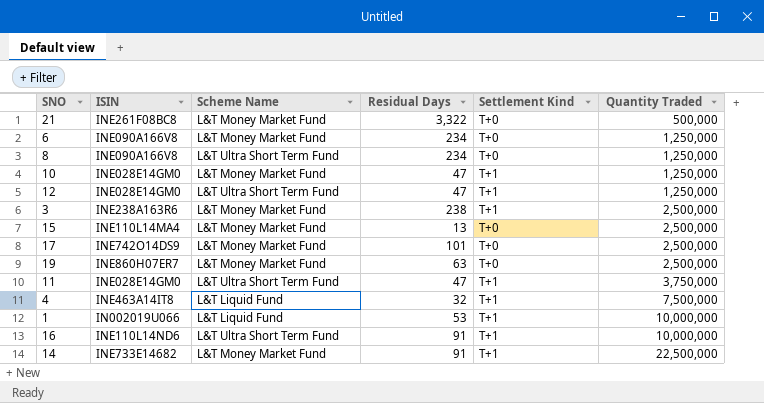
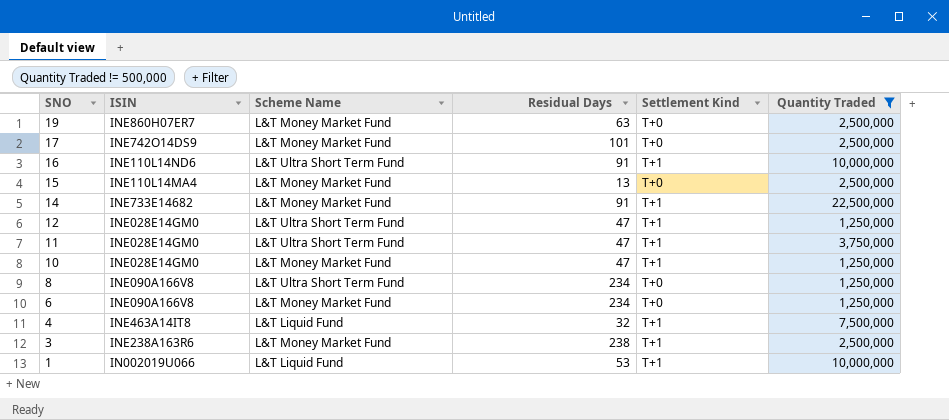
filter: none -> Quantity Traded != 500,000
row order: Quantity Traded ascending -> SNO descending

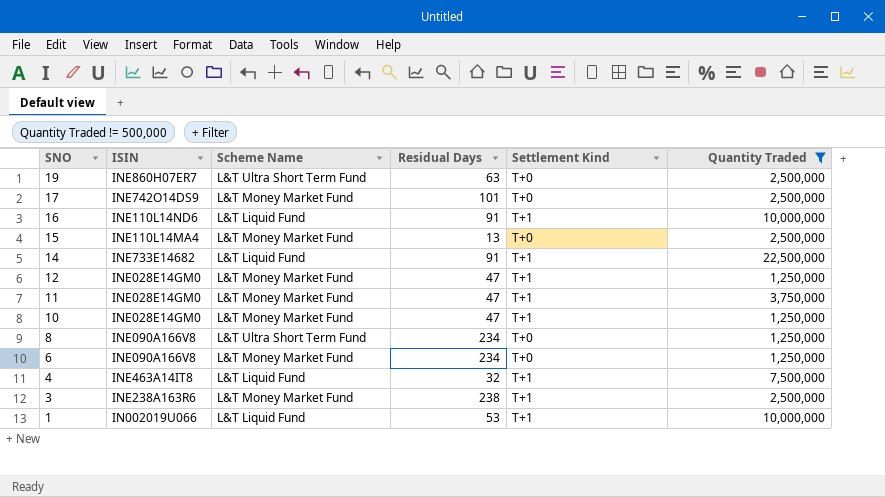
19 | Scheme Name: L&T Money Market Fund -> L&T Ultra Short Term Fund
16 | Scheme Name: L&T Ultra Short Term Fund -> L&T Liquid Fund
14 | Scheme Name: L&T Money Market Fund -> L&T Liquid Fund
12 | Scheme Name: L&T Ultra Short Term Fund -> L&T Money Market Fund
11 | Scheme Name: L&T Ultra Short Term Fund -> L&T Money Market Fund

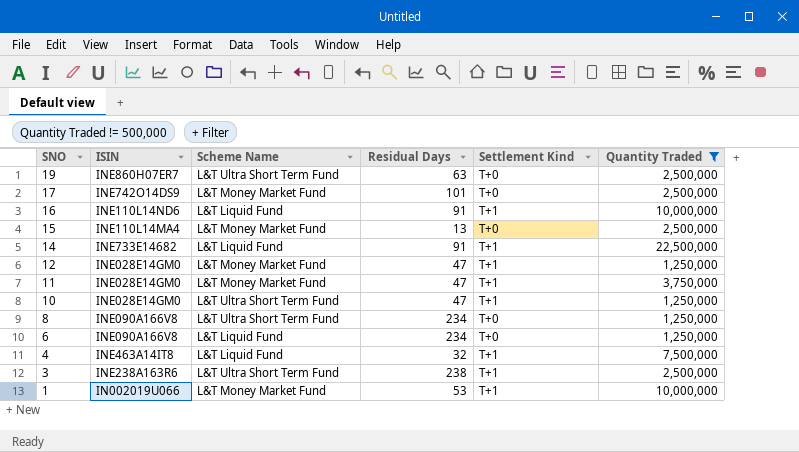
10 | Scheme Name: L&T Money Market Fund -> L&T Ultra Short Term Fund
6 | Scheme Name: L&T Money Market Fund -> L&T Liquid Fund
3 | Scheme Name: L&T Money Market Fund -> L&T Ultra Short Term Fund
1 | Scheme Name: L&T Liquid Fund -> L&T Money Market Fund

